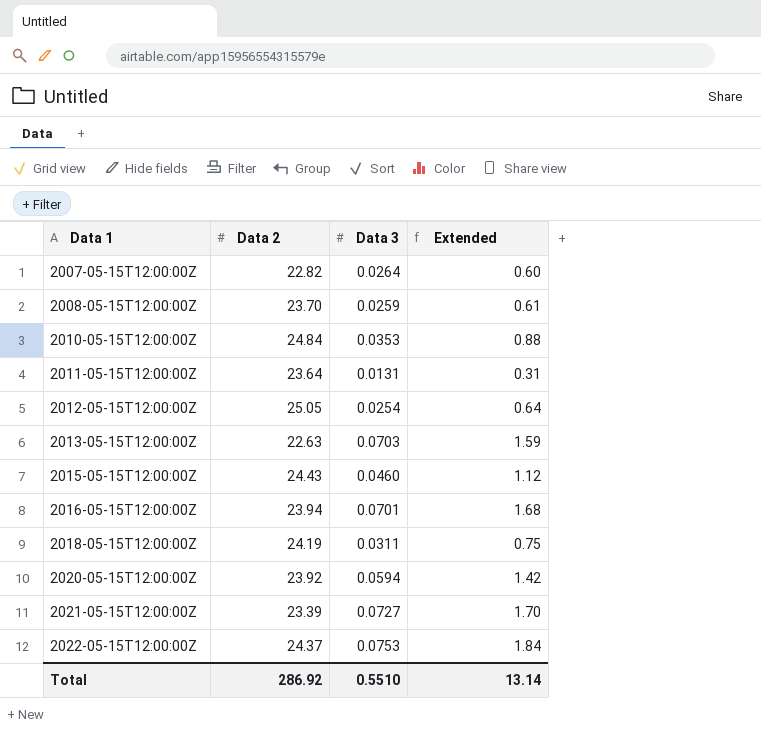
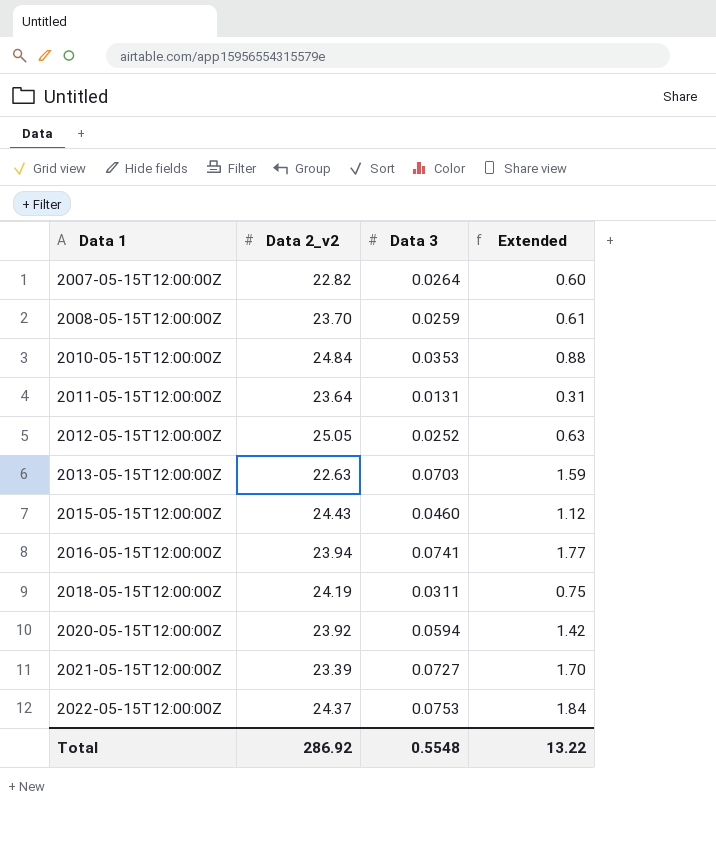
column name: Data 2 -> Data 2_v2
2012-05-15T12:00:00Z | Data 3: 0.0254 -> 0.0252
2012-05-15T12:00:00Z | Extended: 0.64 -> 0.63
2016-05-15T12:00:00Z | Data 3: 0.0701 -> 0.0741
2016-05-15T12:00:00Z | Extended: 1.68 -> 1.77
Total | Data 3: 0.5510 -> 0.5548
Total | Extended: 13.14 -> 13.22

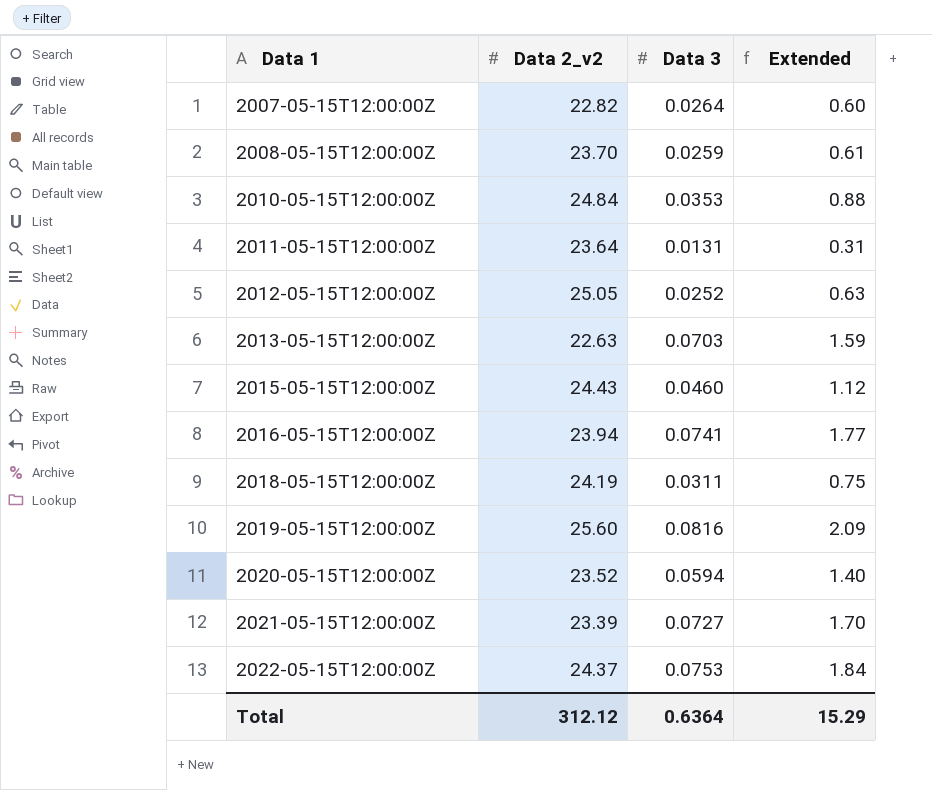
row 2019-05-15T12:00:00Z: none -> 25.60 | 0.0816 | 2.09
2020-05-15T12:00:00Z | Data 2_v2: 23.92 -> 23.52
2020-05-15T12:00:00Z | Extended: 1.42 -> 1.40
Total | Data 2_v2: 286.92 -> 312.12
Total | Data 3: 0.5548 -> 0.6364
Total | Extended: 13.22 -> 15.29

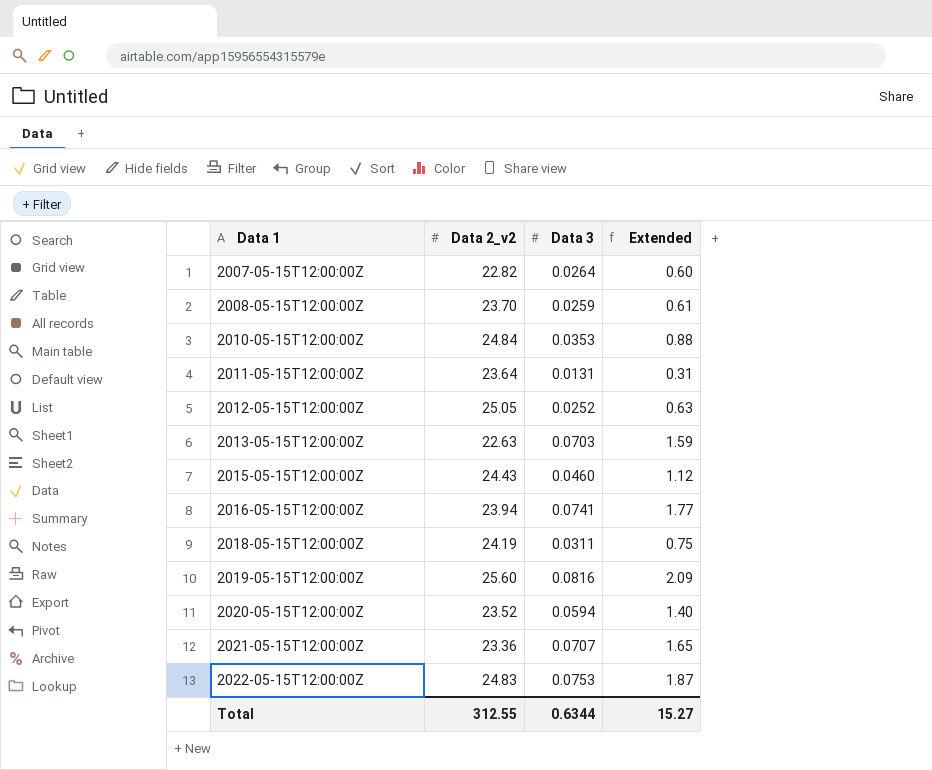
2021-05-15T12:00:00Z | Data 2_v2: 23.39 -> 23.36
2021-05-15T12:00:00Z | Data 3: 0.0727 -> 0.0707
2021-05-15T12:00:00Z | Extended: 1.70 -> 1.65
2022-05-15T12:00:00Z | Data 2_v2: 24.37 -> 24.83
2022-05-15T12:00:00Z | Extended: 1.84 -> 1.87
Total | Data 2_v2: 312.12 -> 312.55
Total | Data 3: 0.6364 -> 0.6344
Total | Extended: 15.29 -> 15.27

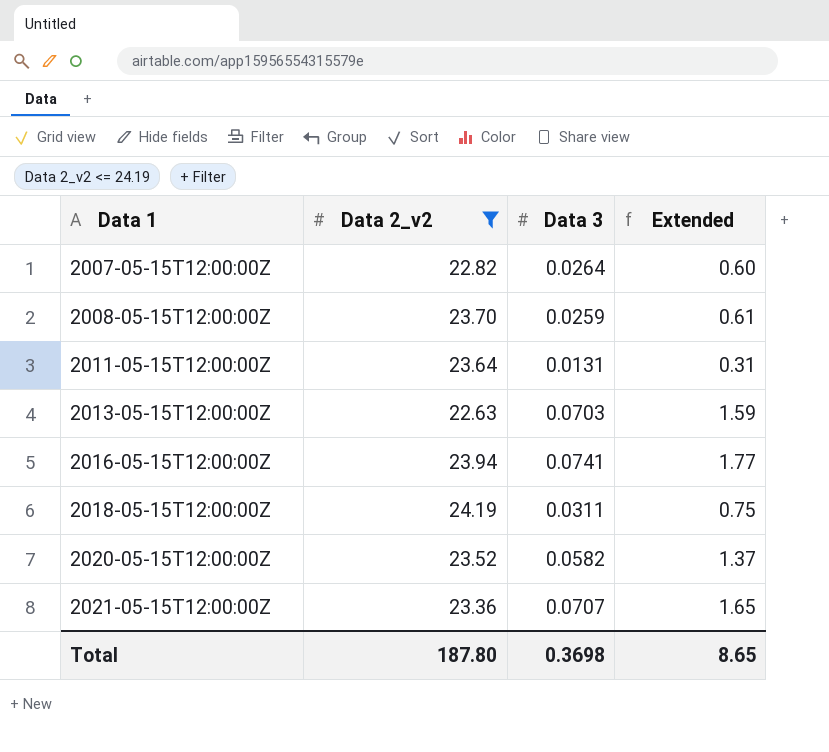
filter: none -> Data 2_v2 <= 24.19
2020-05-15T12:00:00Z | Data 3: 0.0594 -> 0.0582
2020-05-15T12:00:00Z | Extended: 1.40 -> 1.37
Total | Data 2_v2: 312.55 -> 187.80
Total | Data 3: 0.6344 -> 0.3698
Total | Extended: 15.27 -> 8.65

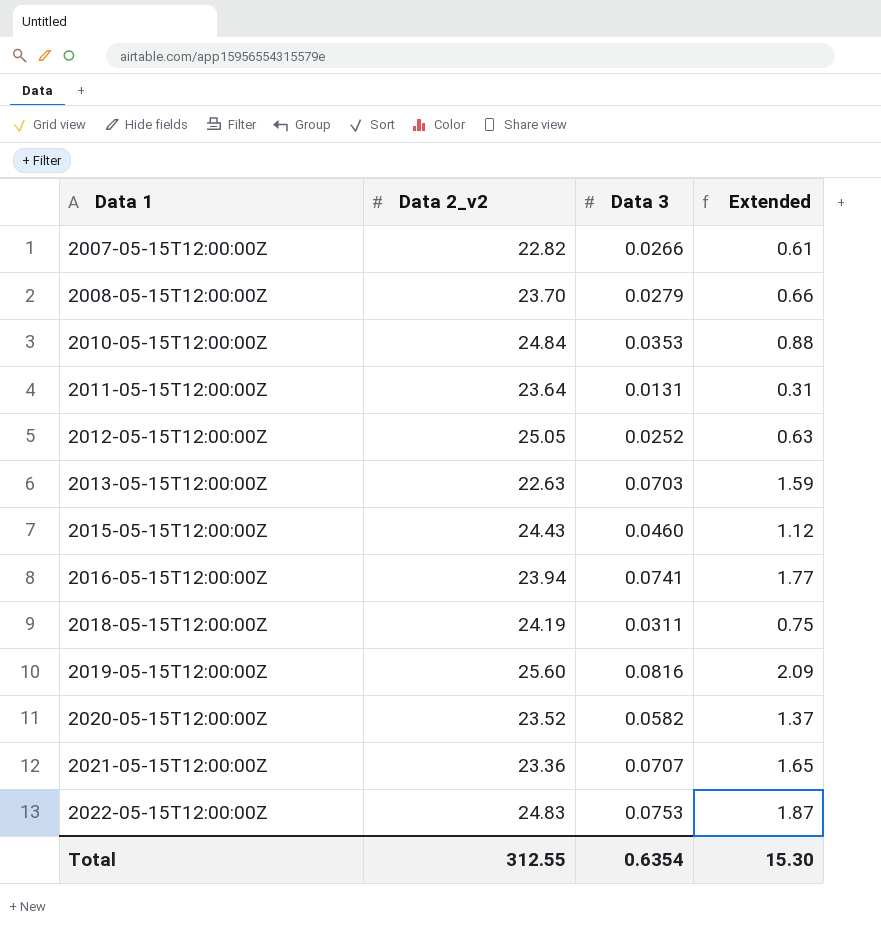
filter: Data 2_v2 <= 24.19 -> none
2007-05-15T12:00:00Z | Data 3: 0.0264 -> 0.0266
2007-05-15T12:00:00Z | Extended: 0.60 -> 0.61
2008-05-15T12:00:00Z | Data 3: 0.0259 -> 0.0279
2008-05-15T12:00:00Z | Extended: 0.61 -> 0.66
Total | Data 2_v2: 187.80 -> 312.55
Total | Data 3: 0.3698 -> 0.6354
Total | Extended: 8.65 -> 15.30

